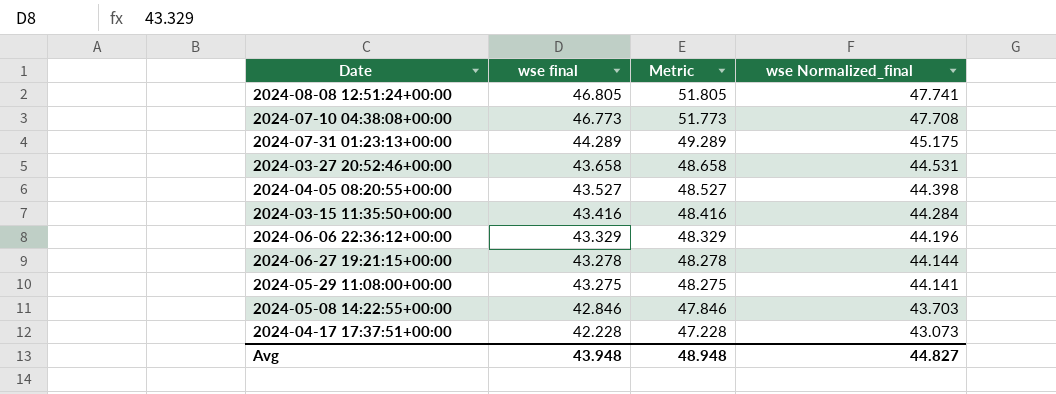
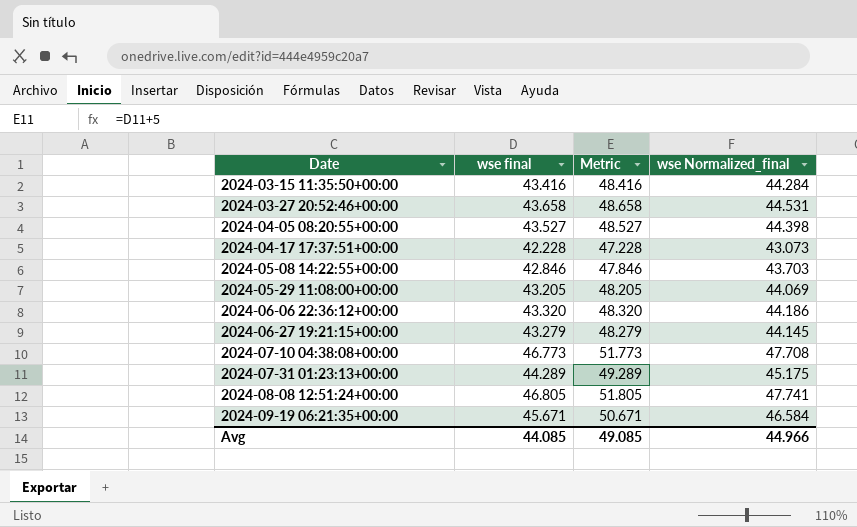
row order: wse final descending -> Date ascending
2024-05-29 11:08:00+00:00 | wse final: 43.275 -> 43.205
2024-05-29 11:08:00+00:00 | Metric: 48.275 -> 48.205
2024-05-29 11:08:00+00:00 | wse Normalized_final: 44.141 -> 44.069
2024-06-06 22:36:12+00:00 | wse final: 43.329 -> 43.320
2024-06-06 22:36:12+00:00 | Metric: 48.329 -> 48.320
2024-06-06 22:36:12+00:00 | wse Normalized_final: 44.196 -> 44.186
2024-06-27 19:21:15+00:00 | wse final: 43.278 -> 43.279
2024-06-27 19:21:15+00:00 | Metric: 48.278 -> 48.279
2024-06-27 19:21:15+00:00 | wse Normalized_final: 44.144 -> 44.145
row 2024-09-19 06:21:35+00:00: none -> 45.671 | 50.671 | 46.584
Avg | wse final: 43.948 -> 44.085
Avg | Metric: 48.948 -> 49.085
Avg | wse Normalized_final: 44.827 -> 44.966

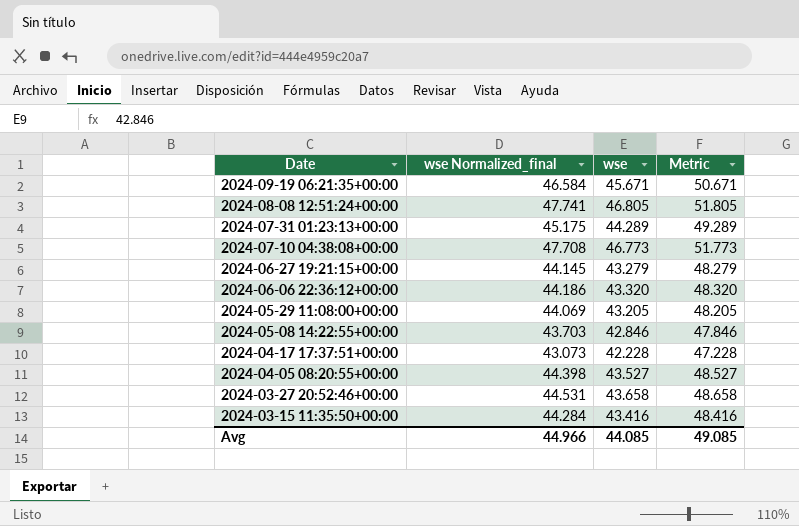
row order: Date ascending -> Date descending
column wse Normalized_final | position: 4 -> 2
column name: wse final -> wse

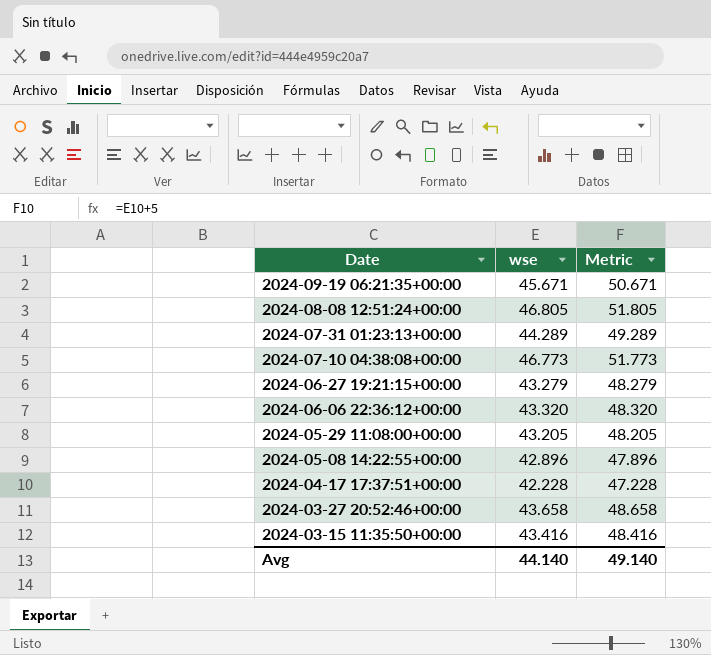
column wse Normalized_final | formula: [wse] * 1.02 -> none
row 2024-04-05 08:20:55+00:00: 44.398 | 43.527 | 48.527 -> none
2024-05-08 14:22:55+00:00 | wse: 42.846 -> 42.896
2024-05-08 14:22:55+00:00 | Metric: 47.846 -> 47.896
Avg | wse: 44.085 -> 44.140
Avg | Metric: 49.085 -> 49.140

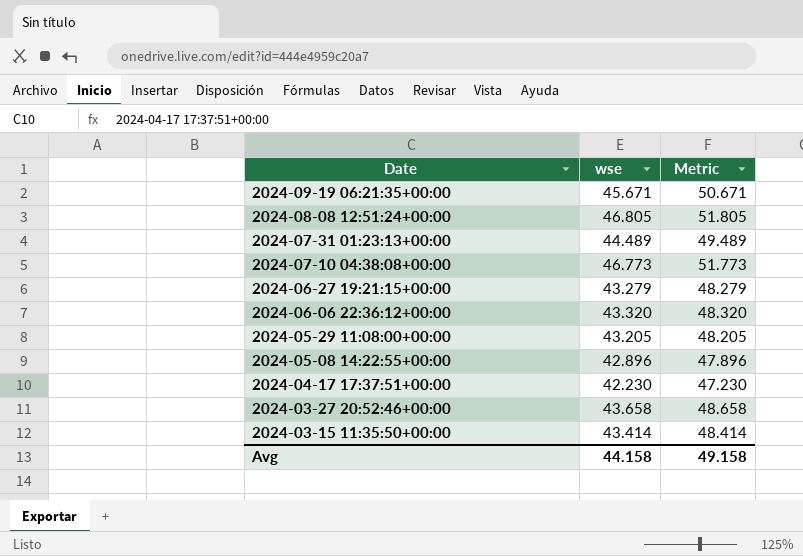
2024-07-31 01:23:13+00:00 | wse: 44.289 -> 44.489
2024-07-31 01:23:13+00:00 | Metric: 49.289 -> 49.489
2024-04-17 17:37:51+00:00 | wse: 42.228 -> 42.230
2024-04-17 17:37:51+00:00 | Metric: 47.228 -> 47.230
2024-03-15 11:35:50+00:00 | wse: 43.416 -> 43.414
2024-03-15 11:35:50+00:00 | Metric: 48.416 -> 48.414
Avg | wse: 44.140 -> 44.158
Avg | Metric: 49.140 -> 49.158

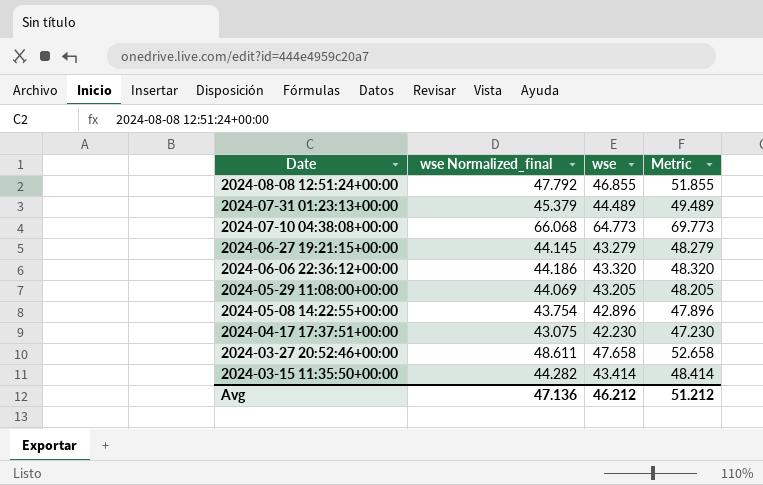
column wse Normalized_final | formula: none -> [wse] * 1.02
row 2024-09-19 06:21:35+00:00: 45.671 | 50.671 -> none
2024-08-08 12:51:24+00:00 | wse: 46.805 -> 46.855
2024-08-08 12:51:24+00:00 | Metric: 51.805 -> 51.855
2024-07-10 04:38:08+00:00 | wse: 46.773 -> 64.773
2024-07-10 04:38:08+00:00 | Metric: 51.773 -> 69.773
2024-03-27 20:52:46+00:00 | wse: 43.658 -> 47.658
2024-03-27 20:52:46+00:00 | Metric: 48.658 -> 52.658
Avg | wse: 44.158 -> 46.212
Avg | Metric: 49.158 -> 51.212

